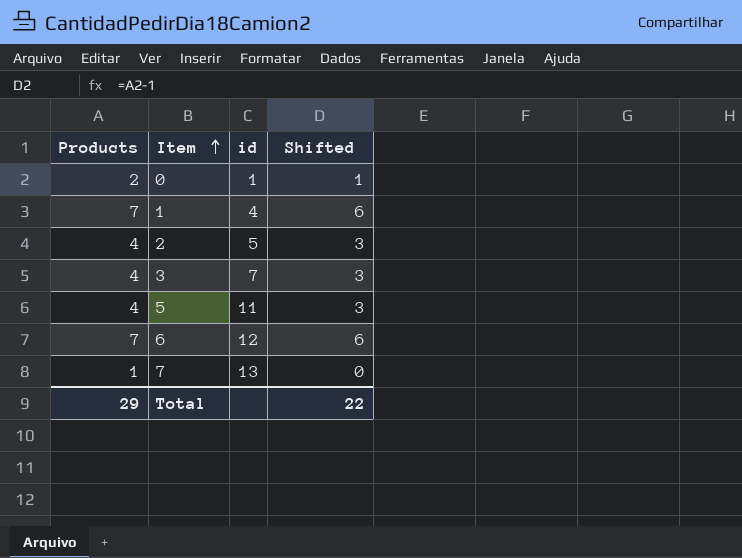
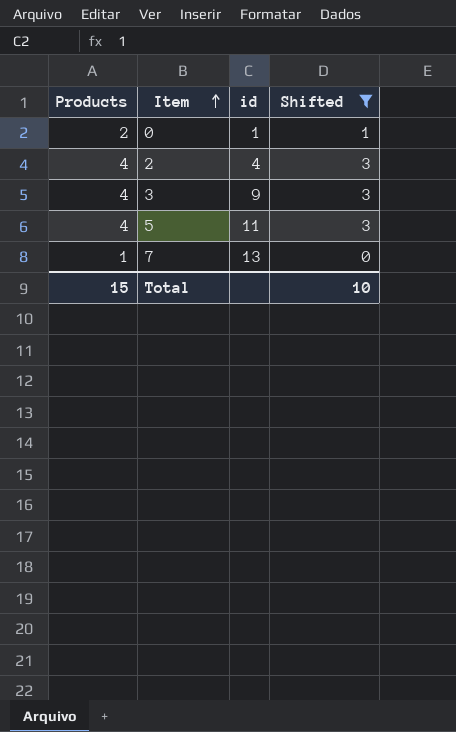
filter: none -> Shifted != 6
2 | id: 5 -> 4
3 | id: 7 -> 9
Total | Products: 29 -> 15
Total | Shifted: 22 -> 10

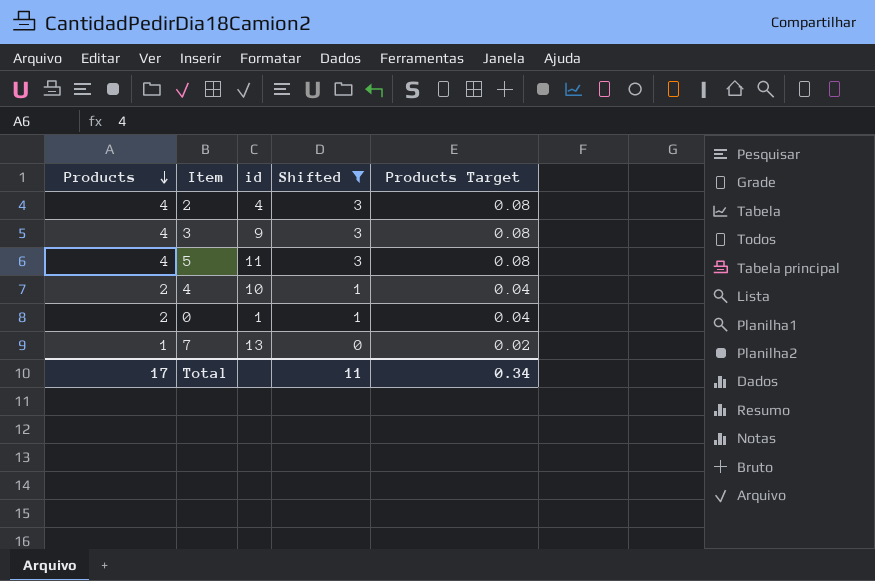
row order: Item ascending -> Products descending
column Products Target | formula: none -> [Products] * 0.02
row 4: none -> 2 | 10 | 1 | 0.04
Total | Products: 15 -> 17
Total | Shifted: 10 -> 11

